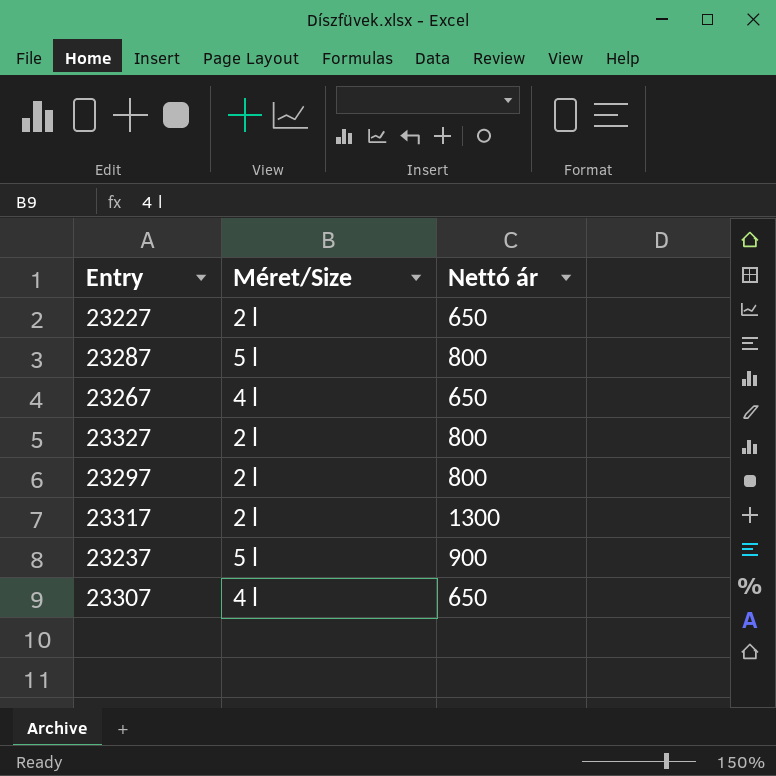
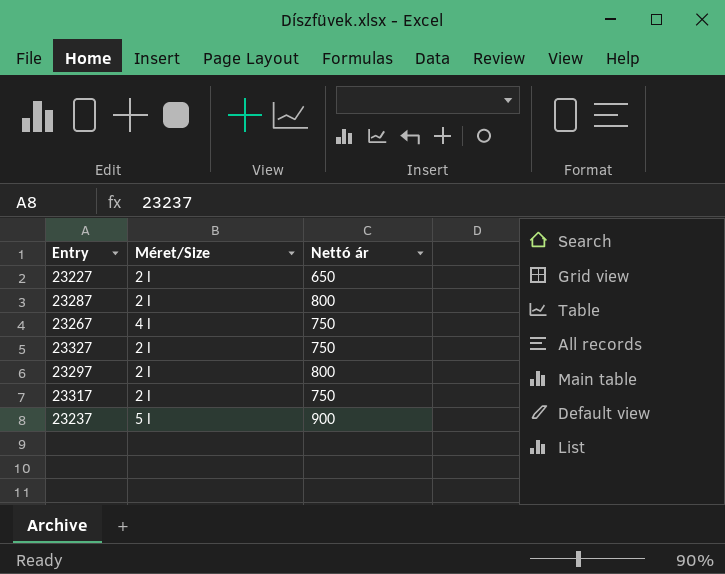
row 23307: 4 l | 650 -> none
23287 | Méret/Size: 5 l -> 2 l
23267 | Nettó ár: 650 -> 750
23327 | Nettó ár: 800 -> 750
23317 | Nettó ár: 1300 -> 750

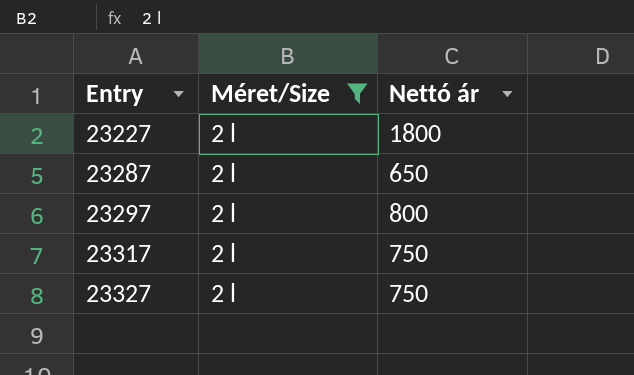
filter: none -> Méret/Size = 2 l
row order: none -> Entry ascending
23227 | Nettó ár: 650 -> 1800
23287 | Nettó ár: 800 -> 650

